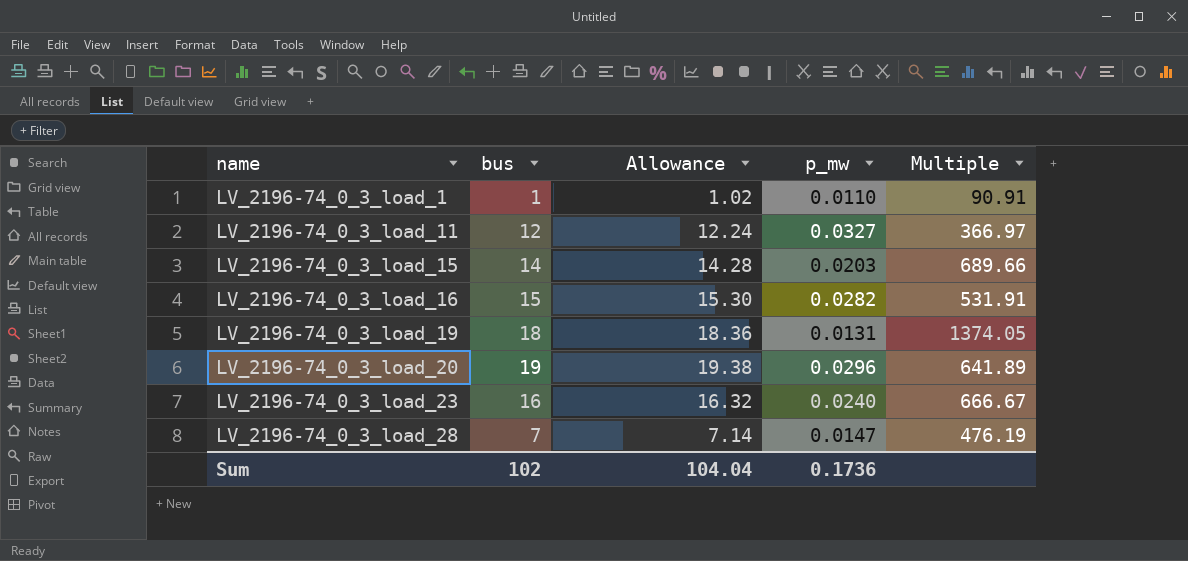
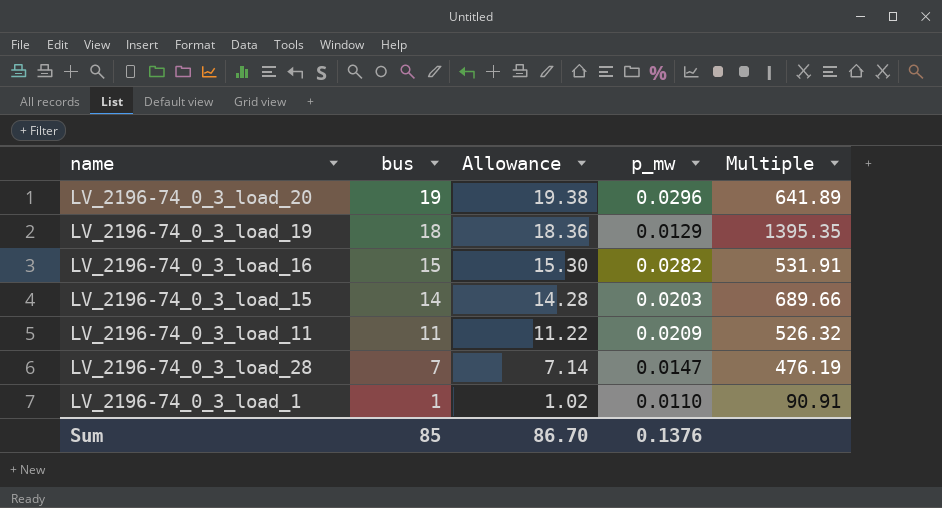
row order: name ascending -> bus descending
row LV_2196-74_0_3_load_23: 16 | 16.32 | 0.0240 | 666.67 -> none
LV_2196-74_0_3_load_19 | p_mw: 0.0131 -> 0.0129
LV_2196-74_0_3_load_19 | Multiple: 1374.05 -> 1395.35
LV_2196-74_0_3_load_11 | bus: 12 -> 11
LV_2196-74_0_3_load_11 | Allowance: 12.24 -> 11.22
LV_2196-74_0_3_load_11 | p_mw: 0.0327 -> 0.0209
LV_2196-74_0_3_load_11 | Multiple: 366.97 -> 526.32
Sum | bus: 102 -> 85
Sum | Allowance: 104.04 -> 86.70
Sum | p_mw: 0.1736 -> 0.1376

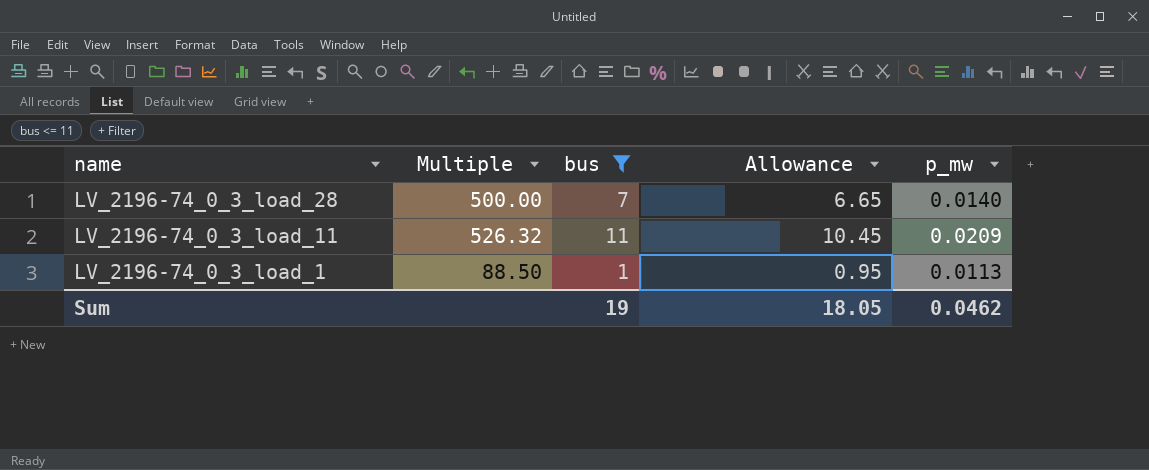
filter: none -> bus <= 11
row order: bus descending -> name descending
column Multiple | position: 5 -> 2
column Allowance | formula: [bus] * 1.02 -> [bus] * 0.95
LV_2196-74_0_3_load_28 | Multiple: 476.19 -> 500.00
LV_2196-74_0_3_load_28 | p_mw: 0.0147 -> 0.0140
LV_2196-74_0_3_load_1 | Multiple: 90.91 -> 88.50
LV_2196-74_0_3_load_1 | p_mw: 0.0110 -> 0.0113
Sum | bus: 85 -> 19
Sum | Allowance: 86.70 -> 18.05
Sum | p_mw: 0.1376 -> 0.0462

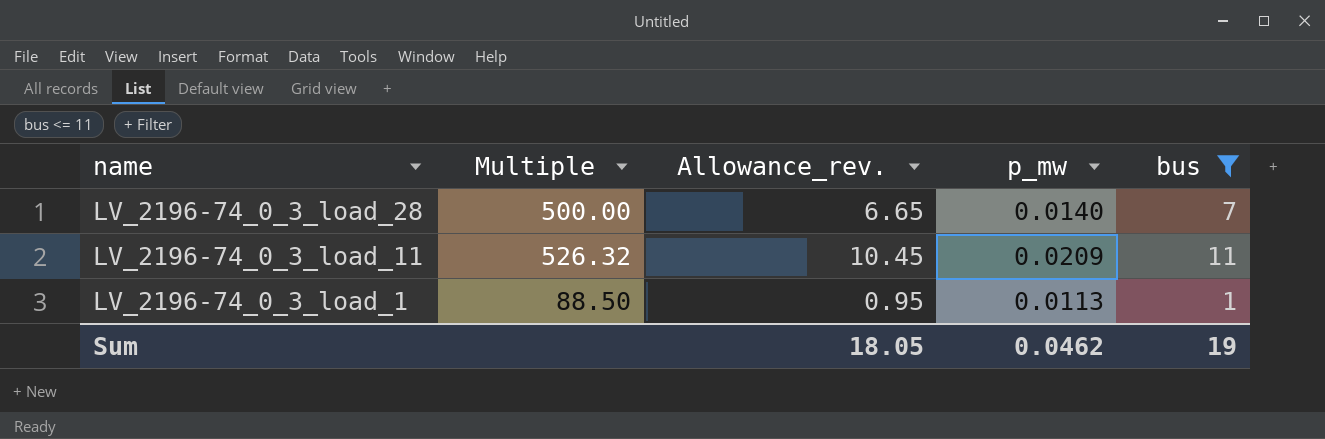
column name: Allowance -> Allowance_rev.
column bus | position: 3 -> 5

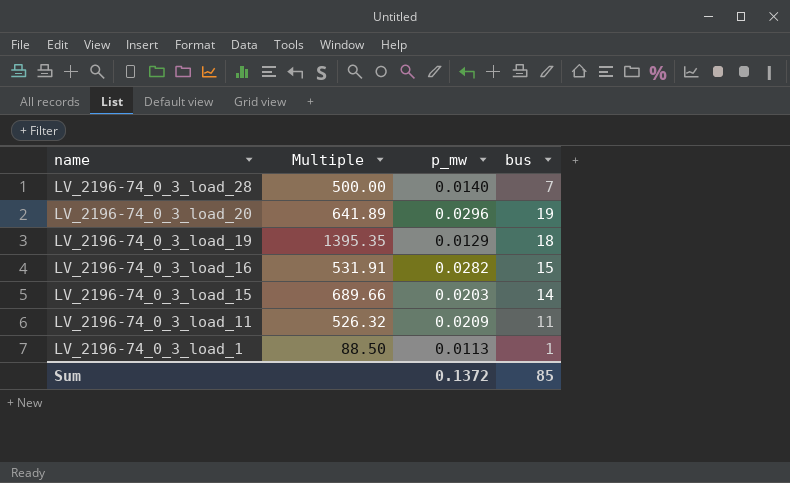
filter: bus <= 11 -> none
column Allowance_rev. | formula: [bus] * 0.95 -> none
Sum | p_mw: 0.0462 -> 0.1372
Sum | bus: 19 -> 85

